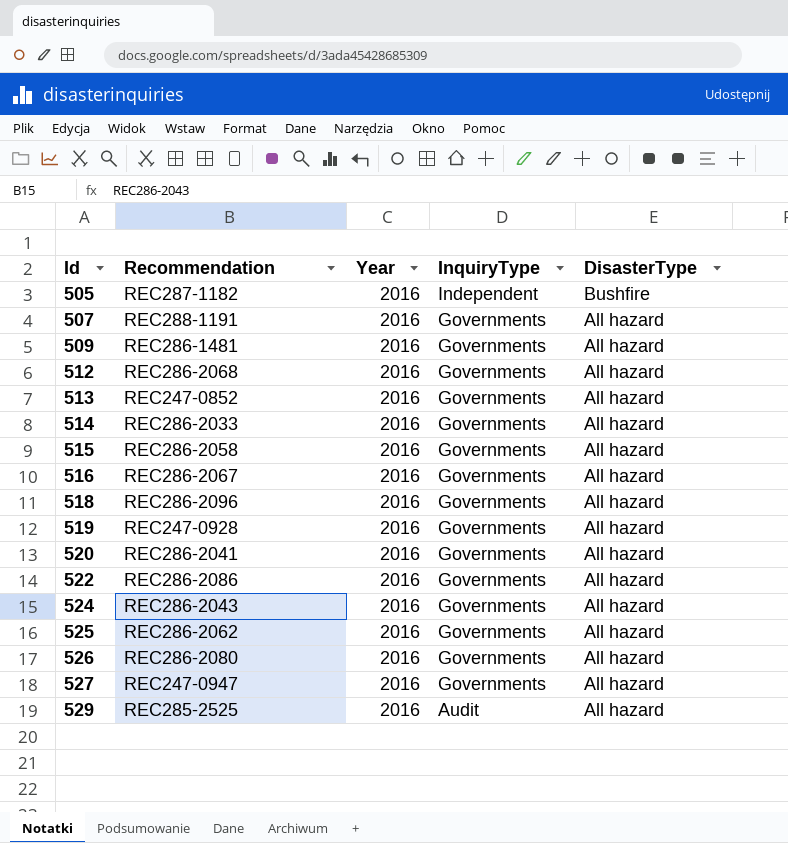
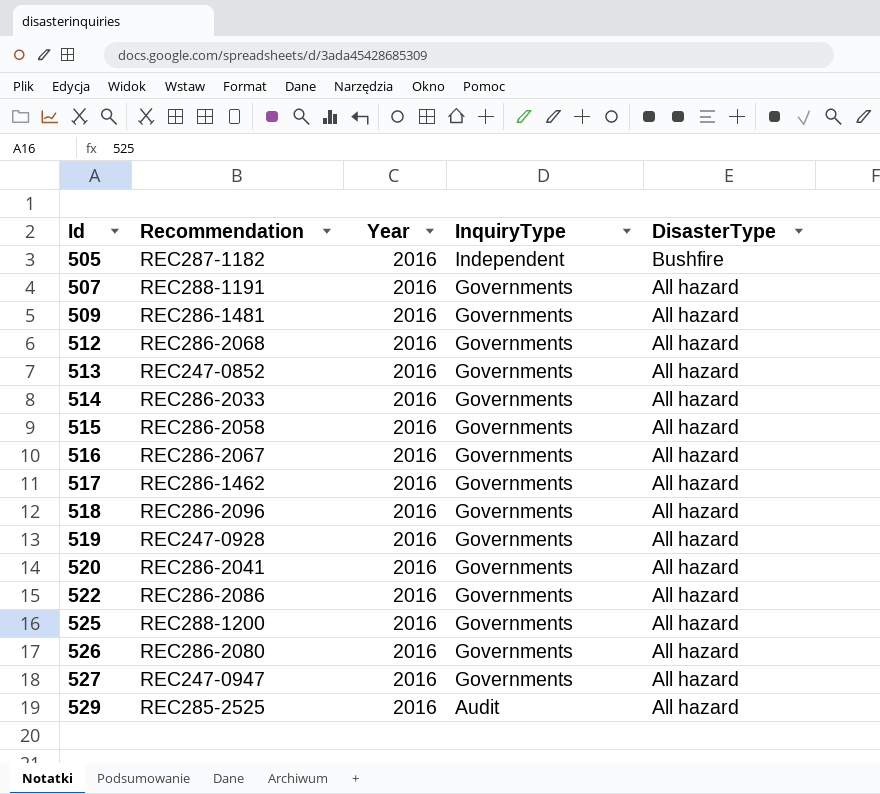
row 524: REC286-2043 | 2016 | Governments | All hazard -> none
row 517: none -> REC286-1462 | 2016 | Governments | All hazard
525 | Recommendation: REC286-2062 -> REC288-1200

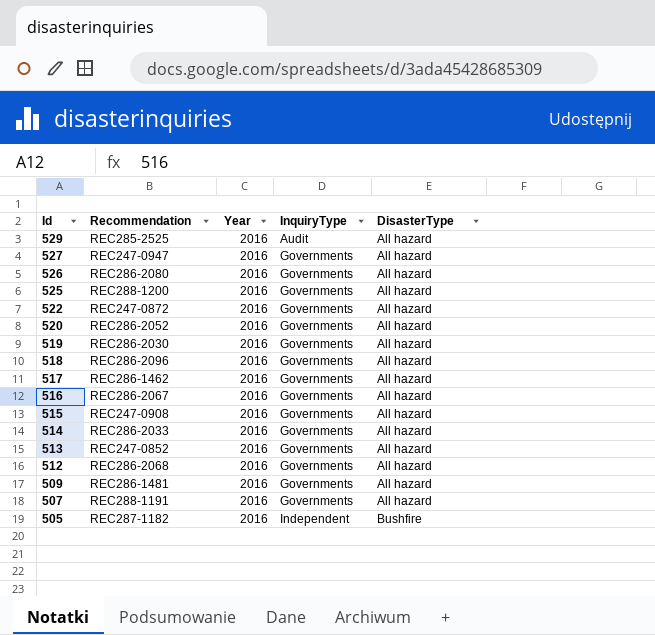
row order: Id ascending -> Id descending
522 | Recommendation: REC286-2086 -> REC247-0872
520 | Recommendation: REC286-2041 -> REC286-2052
519 | Recommendation: REC247-0928 -> REC286-2030
515 | Recommendation: REC286-2058 -> REC247-0908

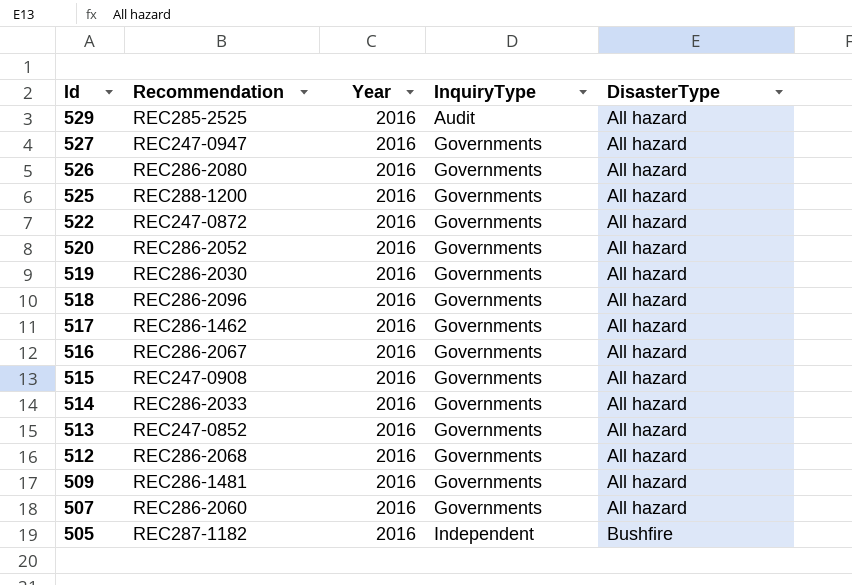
507 | Recommendation: REC288-1191 -> REC286-2060

